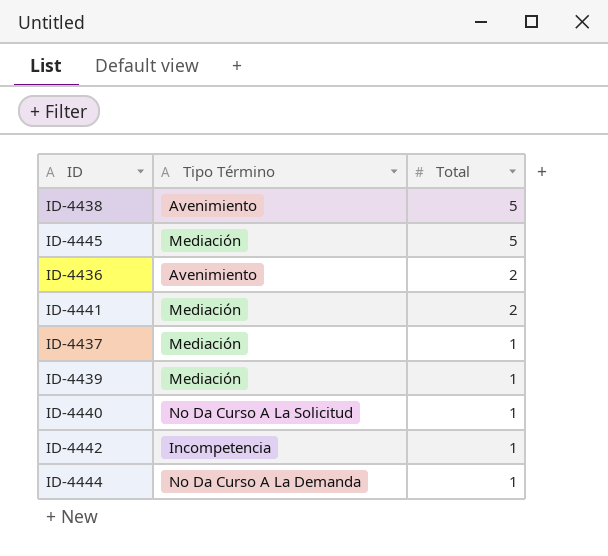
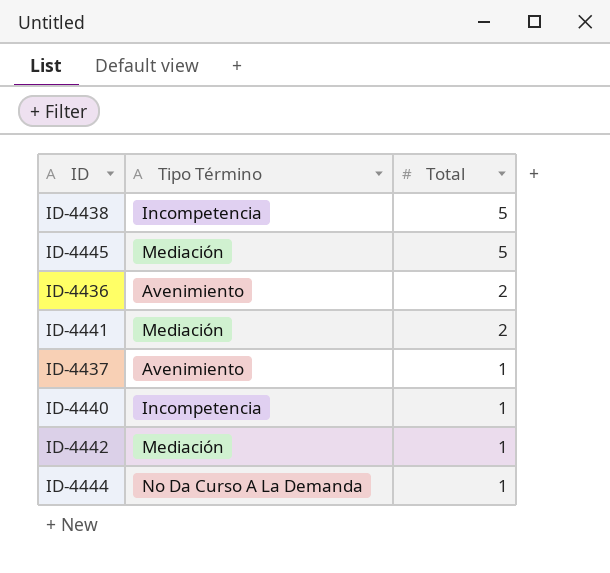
row ID-4439: Mediación | 1 -> none
ID-4438 | Tipo Término: Avenimiento -> Incompetencia
ID-4437 | Tipo Término: Mediación -> Avenimiento
ID-4440 | Tipo Término: No Da Curso A La Solicitud -> Incompetencia
ID-4442 | Tipo Término: Incompetencia -> Mediación

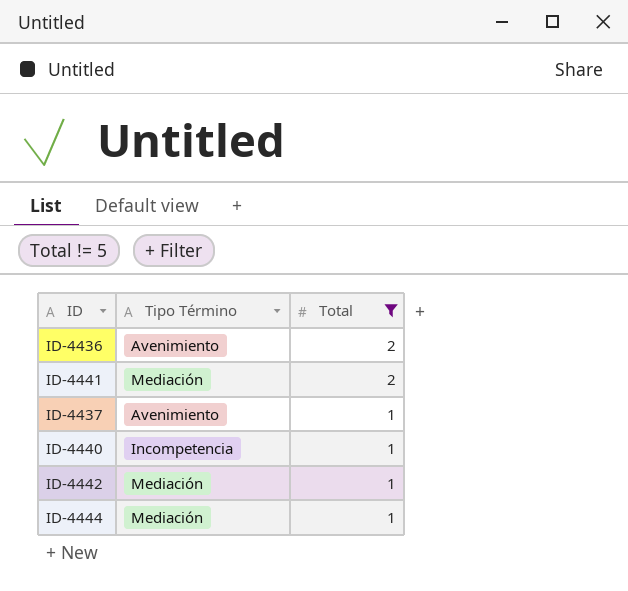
filter: none -> Total != 5
ID-4444 | Tipo Término: No Da Curso A La Demanda -> Mediación

